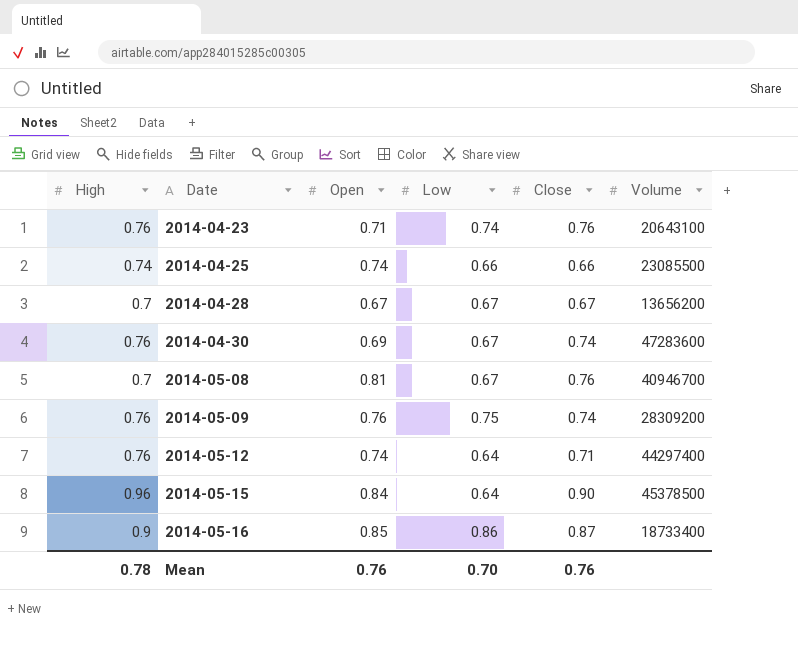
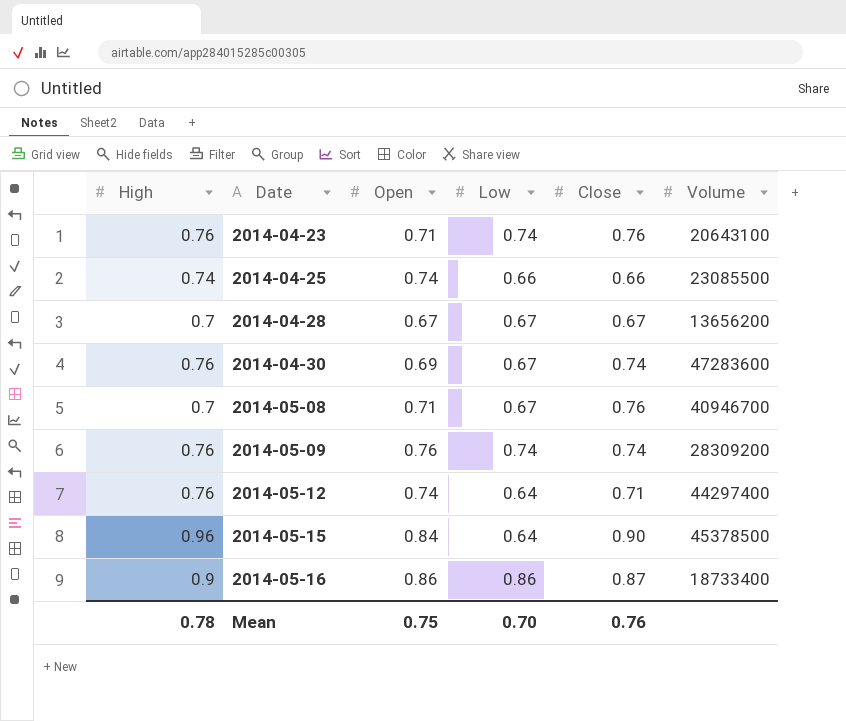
2014-05-08 | Open: 0.81 -> 0.71
2014-05-09 | Low: 0.75 -> 0.74
2014-05-16 | Open: 0.85 -> 0.86
Mean | Open: 0.76 -> 0.75

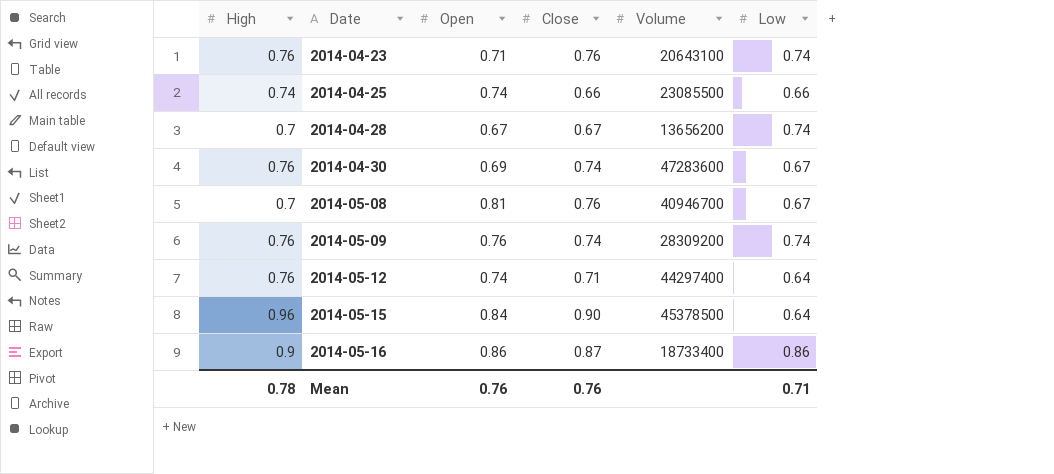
column Low | position: 4 -> 6
2014-04-28 | Low: 0.67 -> 0.74
2014-05-08 | Open: 0.71 -> 0.81
Mean | Open: 0.75 -> 0.76
Mean | Low: 0.70 -> 0.71

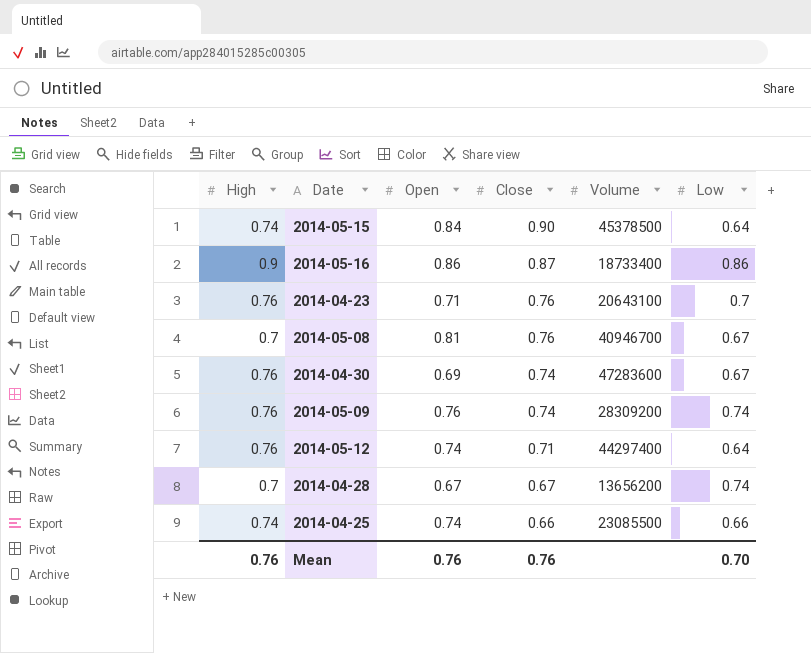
row order: Date ascending -> Close descending
2014-05-15 | High: 0.96 -> 0.74
2014-04-23 | Low: 0.74 -> 0.7
Mean | High: 0.78 -> 0.76
Mean | Low: 0.71 -> 0.70

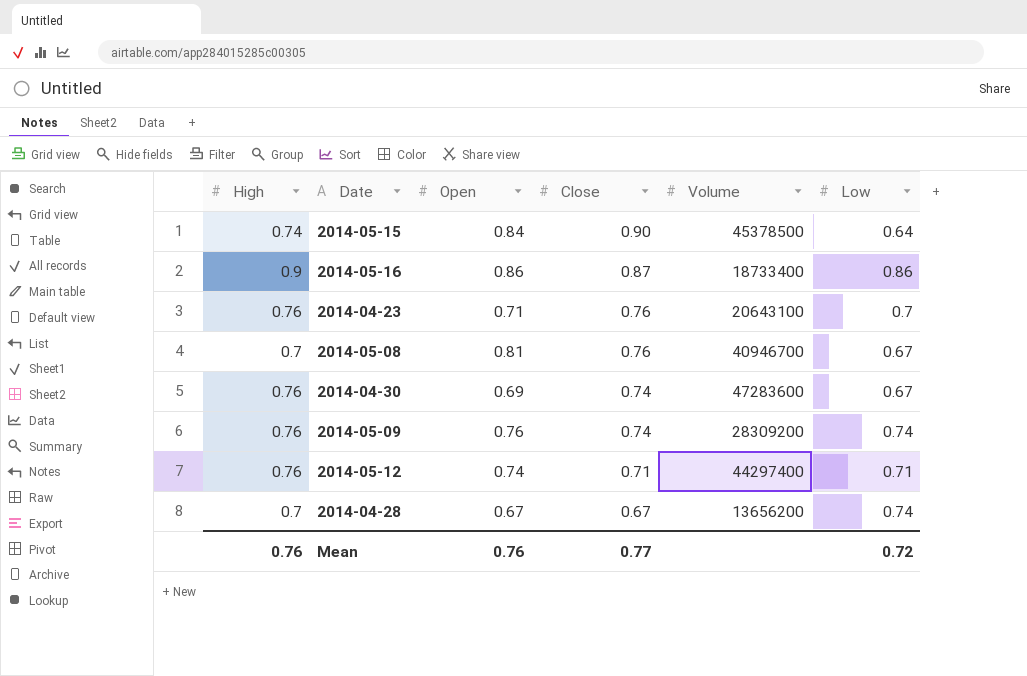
row 2014-04-25: 0.74 | 0.74 | 0.66 | 23085500 | 0.66 -> none
2014-05-12 | Low: 0.64 -> 0.71
Mean | Close: 0.76 -> 0.77
Mean | Low: 0.70 -> 0.72

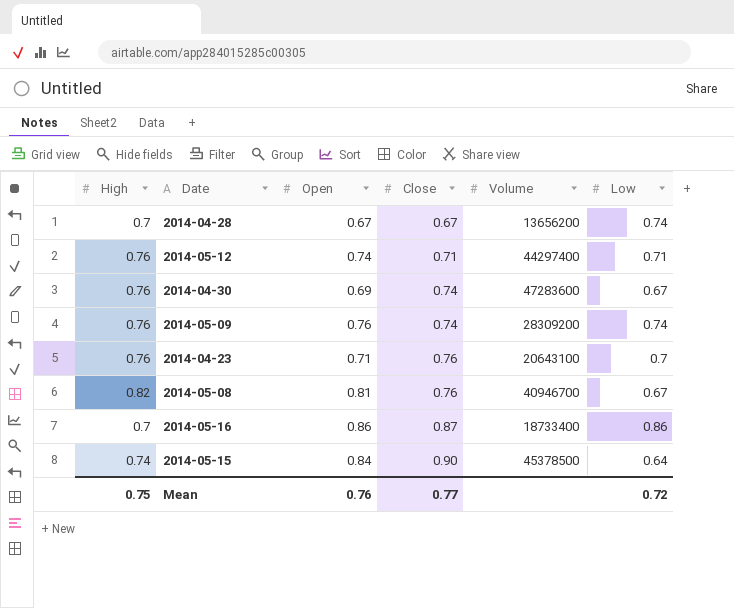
row order: Close descending -> Close ascending
2014-05-08 | High: 0.7 -> 0.82
2014-05-16 | High: 0.9 -> 0.7
Mean | High: 0.76 -> 0.75

